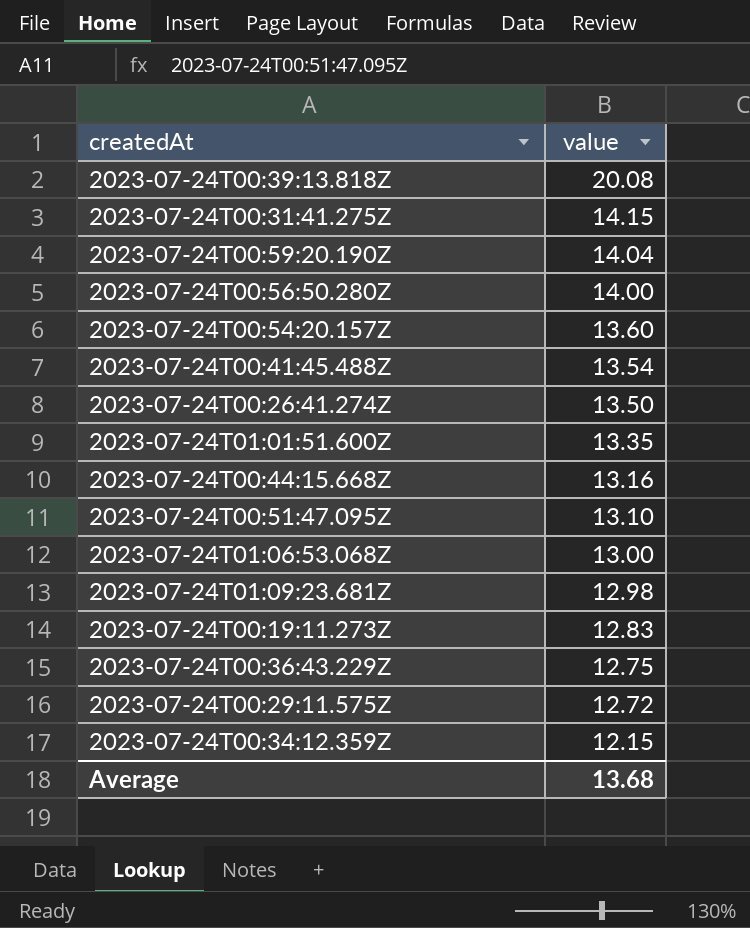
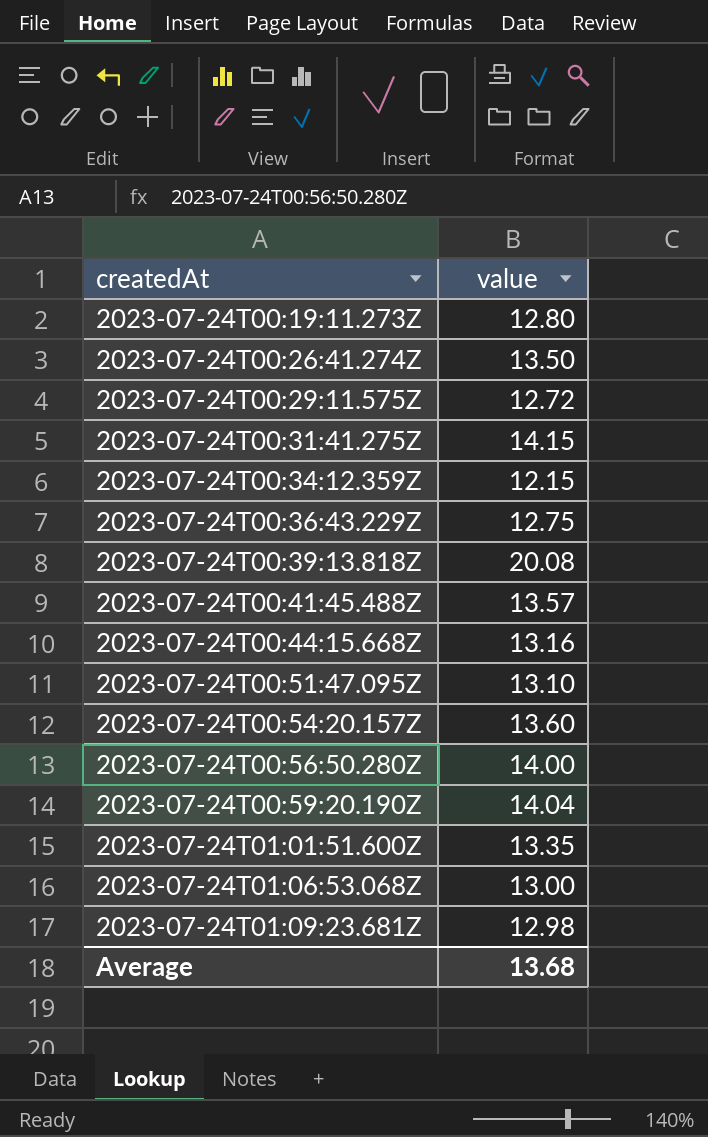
row order: value descending -> createdAt ascending
2023-07-24T00:19:11.273Z | value: 12.83 -> 12.80
2023-07-24T00:41:45.488Z | value: 13.54 -> 13.57

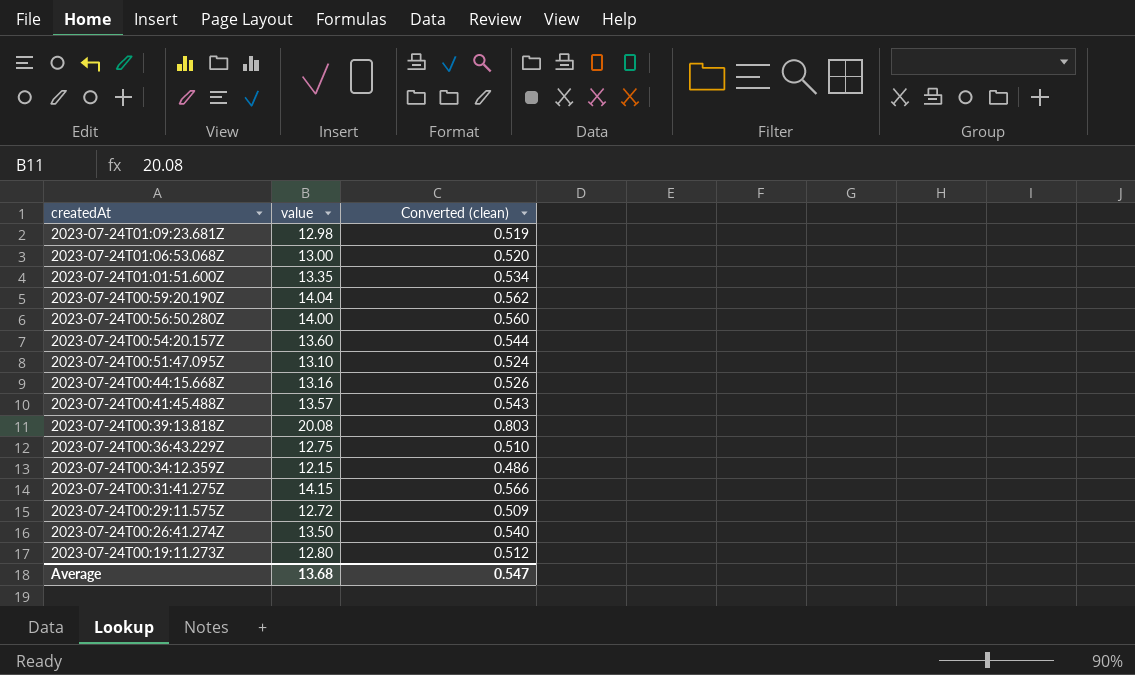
row order: createdAt ascending -> createdAt descending
column Converted (clean) | formula: none -> [value] * 0.04

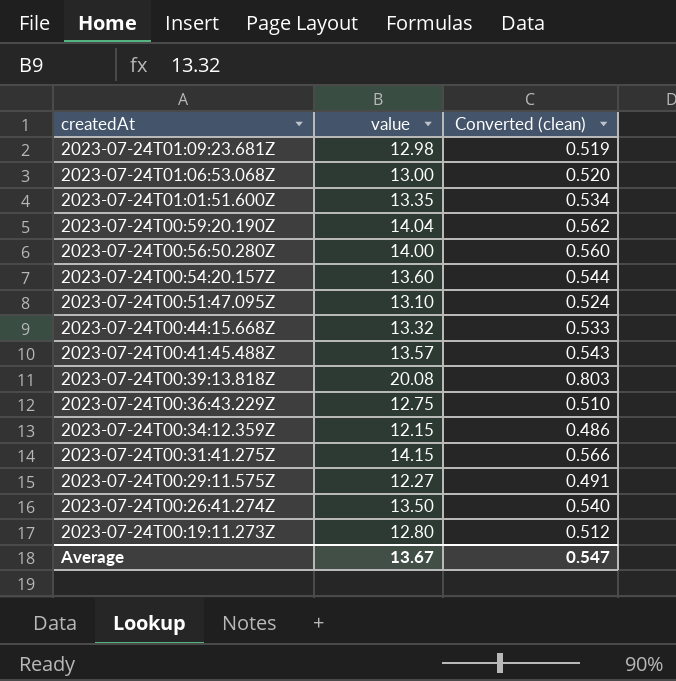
2023-07-24T00:44:15.668Z | value: 13.16 -> 13.32
2023-07-24T00:44:15.668Z | Converted (clean): 0.526 -> 0.533
2023-07-24T00:29:11.575Z | value: 12.72 -> 12.27
2023-07-24T00:29:11.575Z | Converted (clean): 0.509 -> 0.491
Average | value: 13.68 -> 13.67

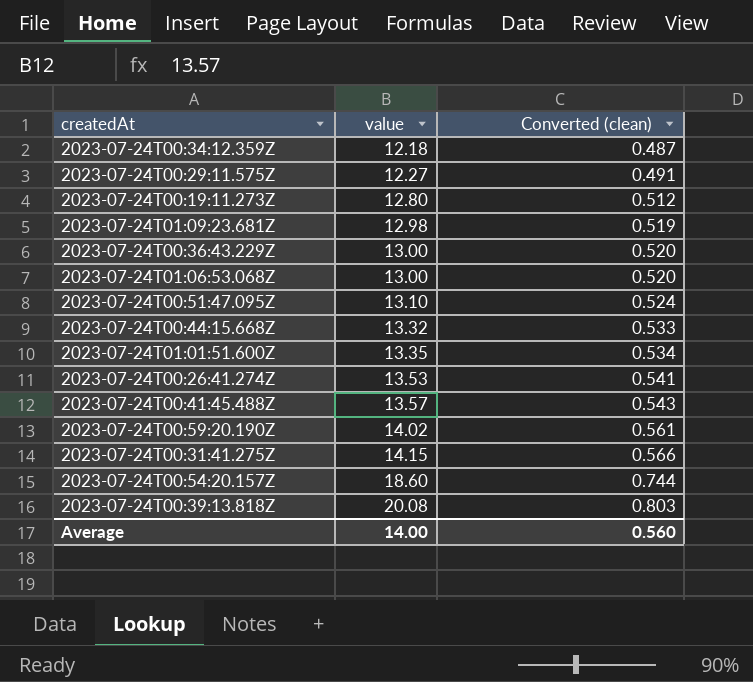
row order: createdAt descending -> value ascending
row 2023-07-24T00:56:50.280Z: 14.00 | 0.560 -> none
2023-07-24T00:34:12.359Z | value: 12.15 -> 12.18
2023-07-24T00:34:12.359Z | Converted (clean): 0.486 -> 0.487
2023-07-24T00:36:43.229Z | value: 12.75 -> 13.00
2023-07-24T00:36:43.229Z | Converted (clean): 0.510 -> 0.520
2023-07-24T00:26:41.274Z | value: 13.50 -> 13.53
2023-07-24T00:26:41.274Z | Converted (clean): 0.540 -> 0.541
2023-07-24T00:59:20.190Z | value: 14.04 -> 14.02
2023-07-24T00:59:20.190Z | Converted (clean): 0.562 -> 0.561
2023-07-24T00:54:20.157Z | value: 13.60 -> 18.60
2023-07-24T00:54:20.157Z | Converted (clean): 0.544 -> 0.744
Average | value: 13.67 -> 14.00
Average | Converted (clean): 0.547 -> 0.560

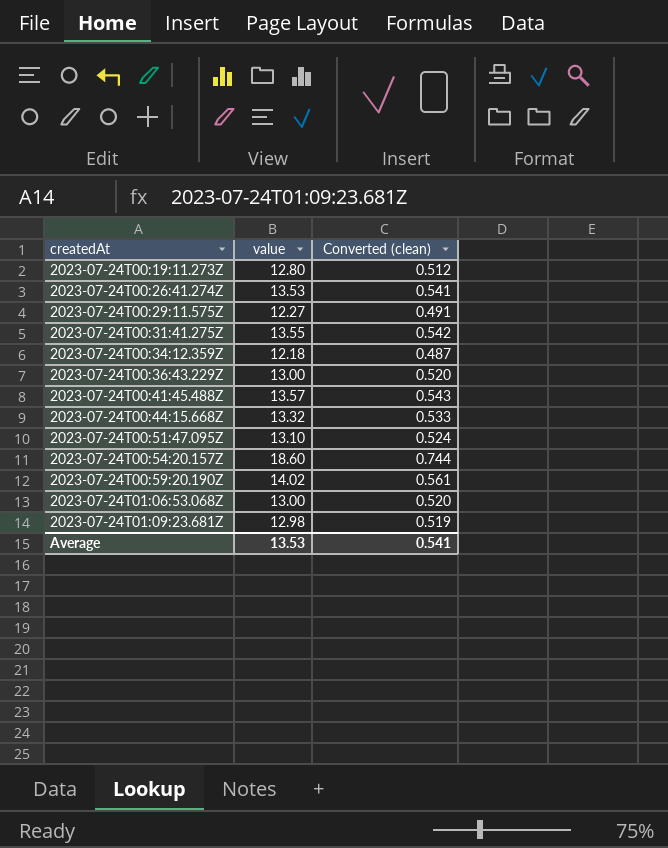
row order: value ascending -> createdAt ascending
row 2023-07-24T01:01:51.600Z: 13.35 | 0.534 -> none
row 2023-07-24T00:39:13.818Z: 20.08 | 0.803 -> none
2023-07-24T00:31:41.275Z | value: 14.15 -> 13.55
2023-07-24T00:31:41.275Z | Converted (clean): 0.566 -> 0.542
Average | value: 14.00 -> 13.53
Average | Converted (clean): 0.560 -> 0.541

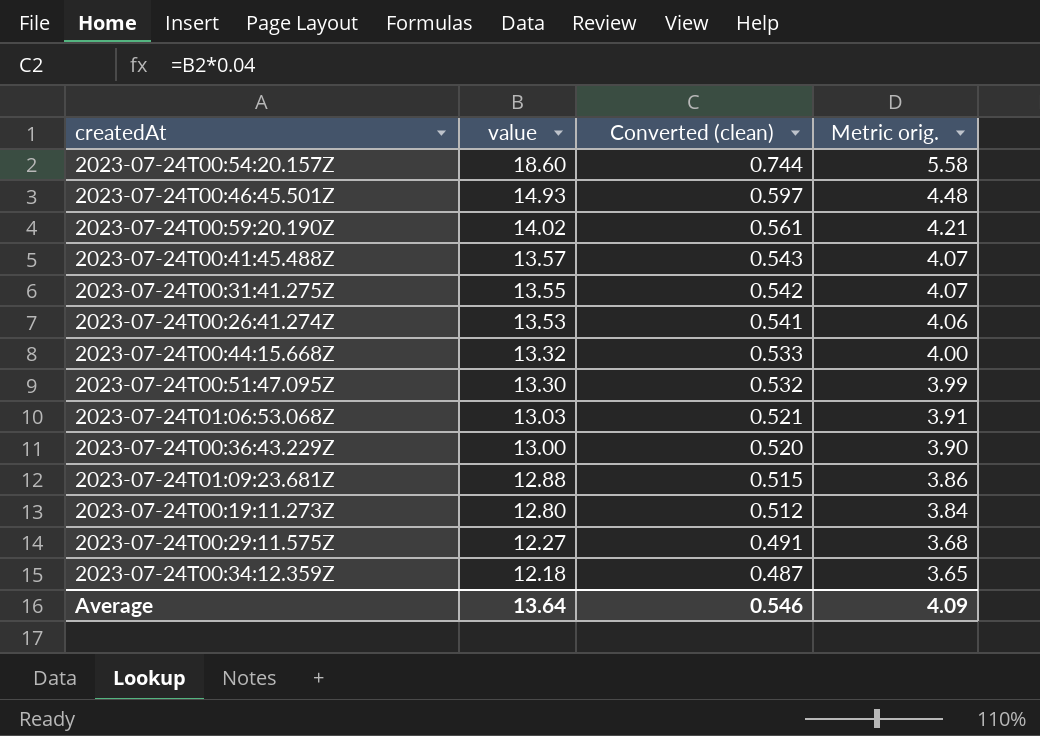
row order: createdAt ascending -> value descending
column Metric orig. | formula: none -> [value] * 0.3
row 2023-07-24T00:46:45.501Z: none -> 14.93 | 0.597 | 4.48
2023-07-24T00:51:47.095Z | value: 13.10 -> 13.30
2023-07-24T00:51:47.095Z | Converted (clean): 0.524 -> 0.532
2023-07-24T01:06:53.068Z | value: 13.00 -> 13.03
2023-07-24T01:06:53.068Z | Converted (clean): 0.520 -> 0.521
2023-07-24T01:09:23.681Z | value: 12.98 -> 12.88
2023-07-24T01:09:23.681Z | Converted (clean): 0.519 -> 0.515
Average | value: 13.53 -> 13.64
Average | Converted (clean): 0.541 -> 0.546

